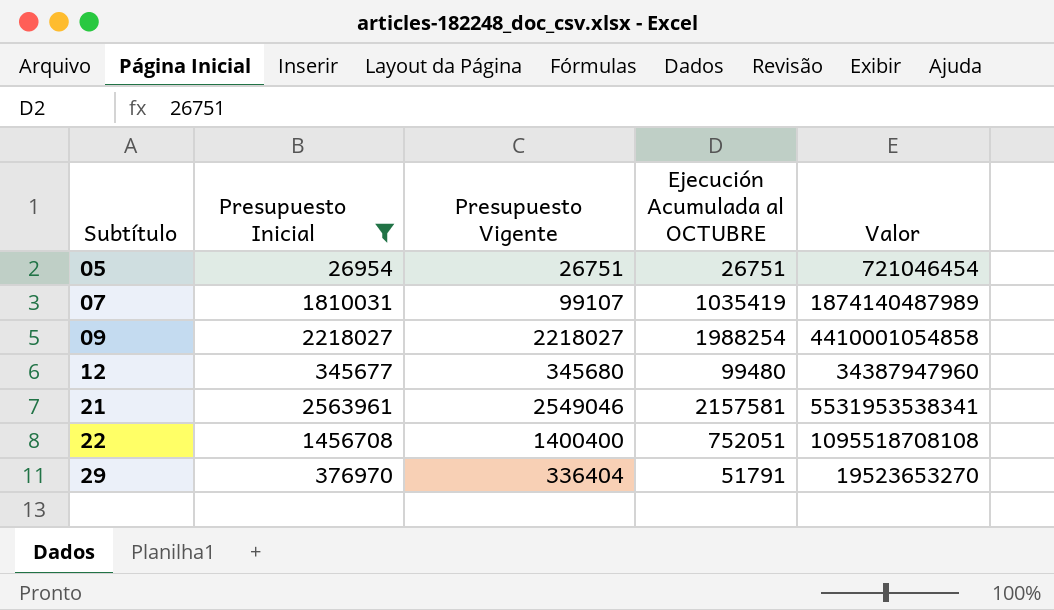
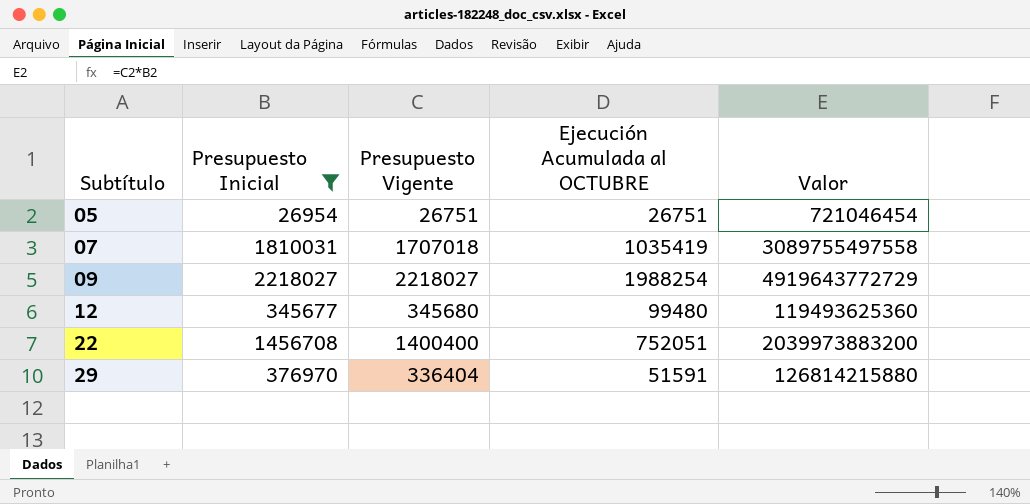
column Valor | formula: [Presupuesto Inicial] * [Ejecución Acumulada al OCTUBRE] -> [Presupuesto Inicial] * [Presupuesto Vigente]
row 21: 2563961 | 2549046 | 2157581 | 5531953538341 -> none
07 | Presupuesto Vigente: 99107 -> 1707018
29 | Ejecución Acumulada al OCTUBRE: 51791 -> 51591

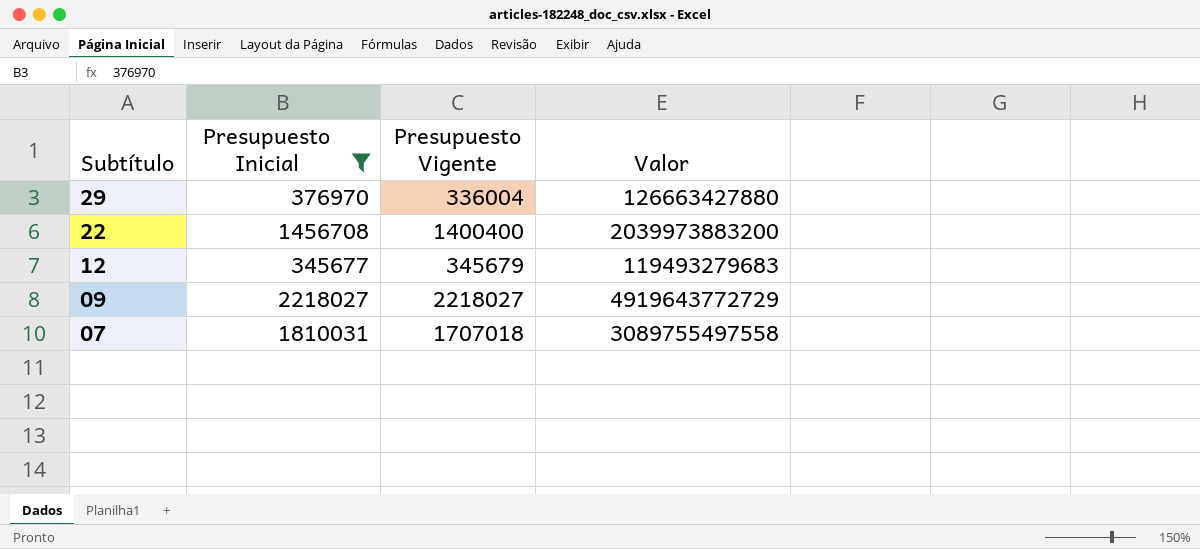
row order: Subtítulo ascending -> Subtítulo descending
column Ejecución Acumulada al OCTUBRE | position: 4 -> none
row 05: 26954 | 26751 | 26751 | 721046454 -> none
29 | Presupuesto Vigente: 336404 -> 336004
29 | Valor: 126814215880 -> 126663427880
12 | Presupuesto Vigente: 345680 -> 345679
12 | Valor: 119493625360 -> 119493279683

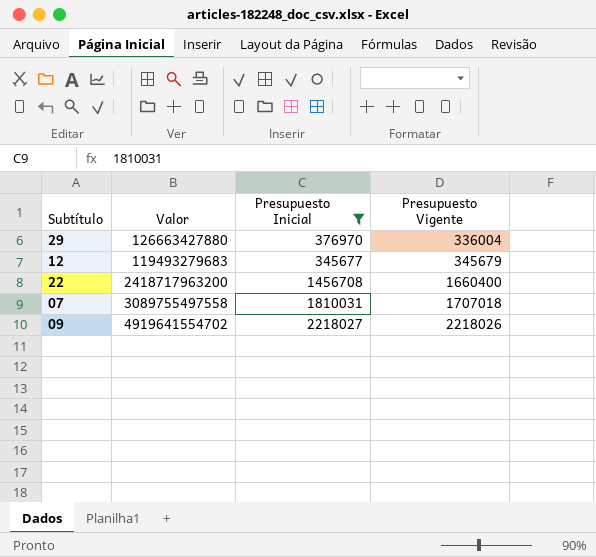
row order: Subtítulo descending -> Presupuesto Vigente ascending
column Valor | position: 4 -> 2
22 | Valor: 2039973883200 -> 2418717963200
22 | Presupuesto Vigente: 1400400 -> 1660400
09 | Valor: 4919643772729 -> 4919641554702
09 | Presupuesto Vigente: 2218027 -> 2218026

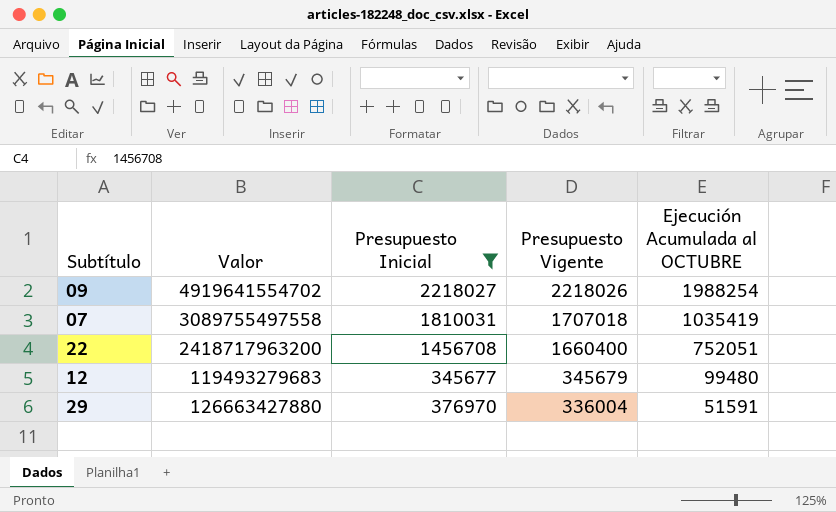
row order: Presupuesto Vigente ascending -> Presupuesto Vigente descending
column Ejecución Acumulada al OCTUBRE | position: none -> 5

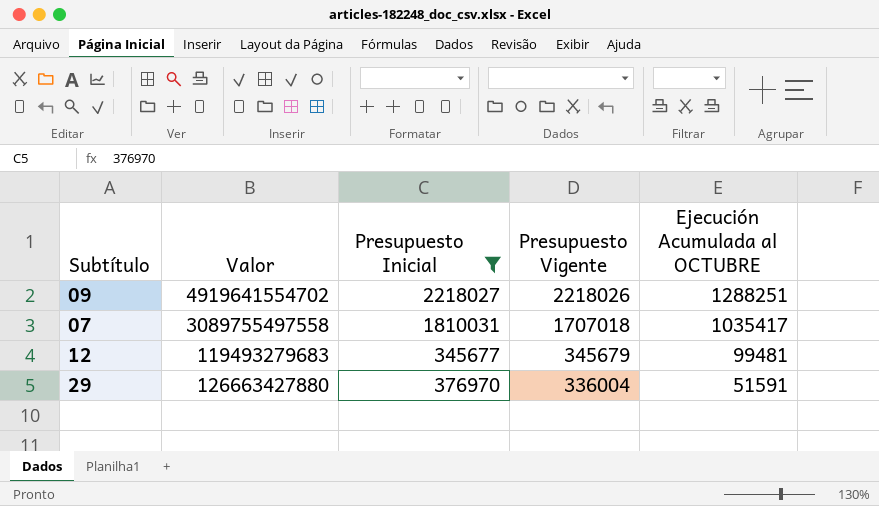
row 22: 2418717963200 | 1456708 | 1660400 | 752051 -> none
09 | Ejecución Acumulada al OCTUBRE: 1988254 -> 1288251
07 | Ejecución Acumulada al OCTUBRE: 1035419 -> 1035417
12 | Ejecución Acumulada al OCTUBRE: 99480 -> 99481

